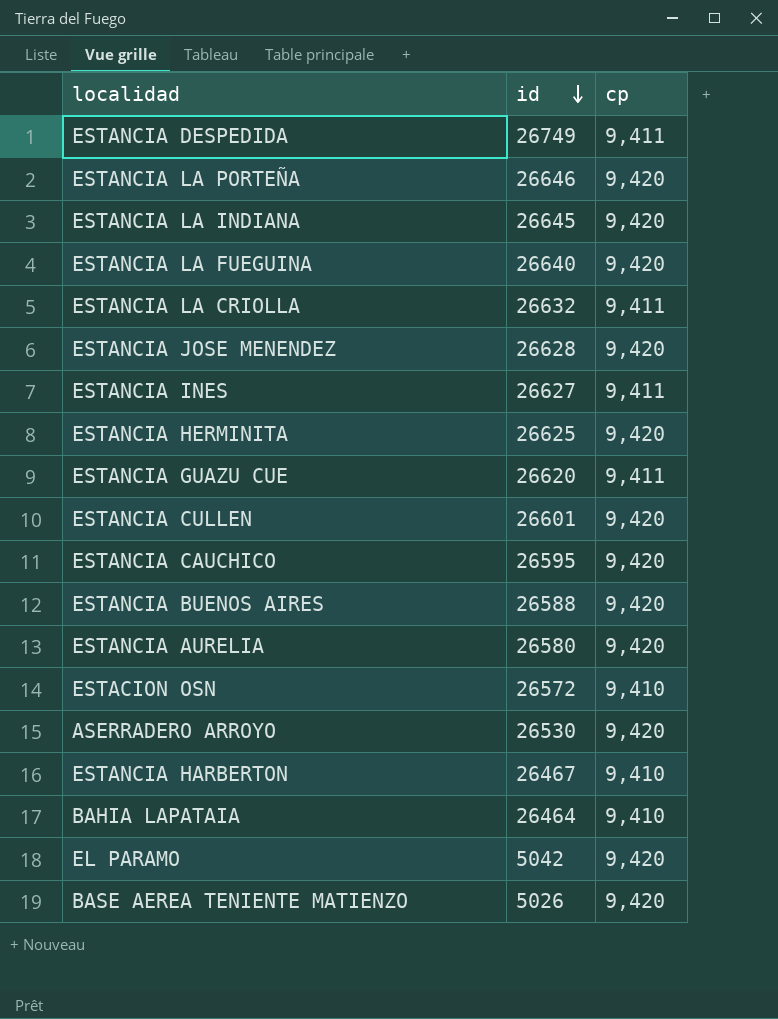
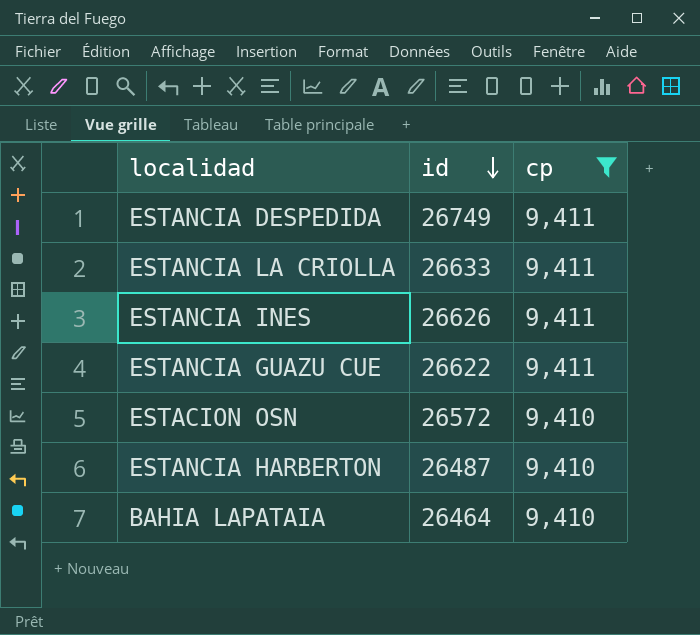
filter: none -> cp != 9,420
ESTANCIA LA CRIOLLA | id: 26632 -> 26633
ESTANCIA INES | id: 26627 -> 26626
ESTANCIA GUAZU CUE | id: 26620 -> 26622
ESTANCIA HARBERTON | id: 26467 -> 26487

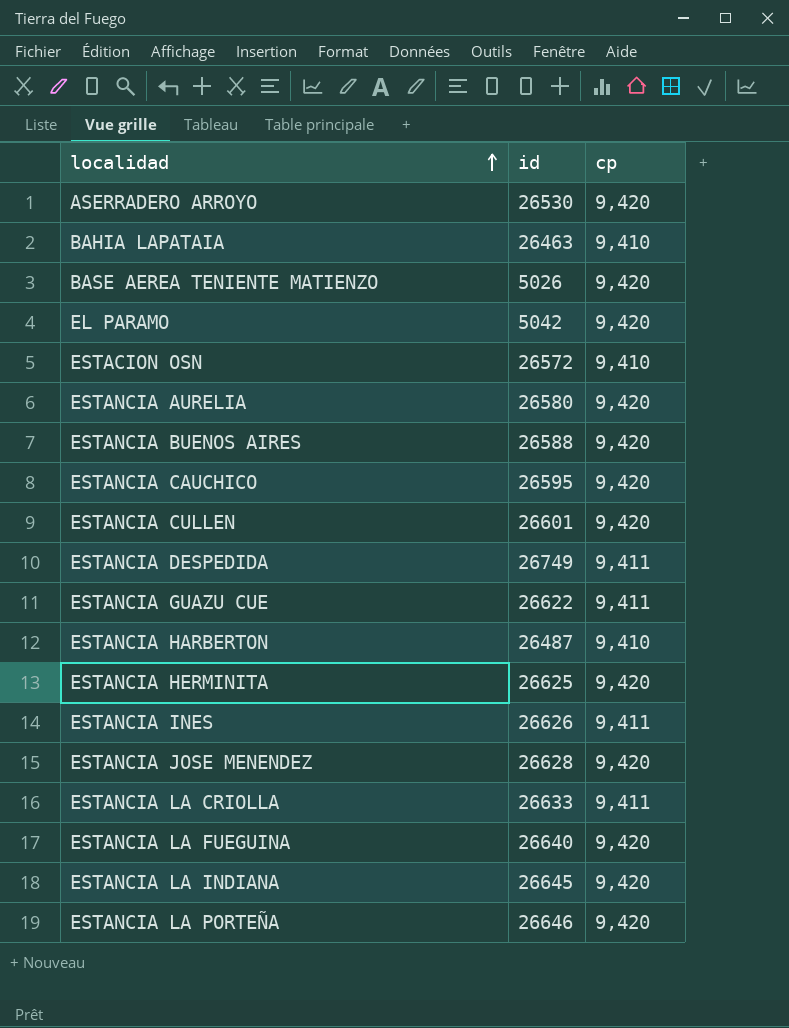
filter: cp != 9,420 -> none
row order: id descending -> localidad ascending
BAHIA LAPATAIA | id: 26464 -> 26463

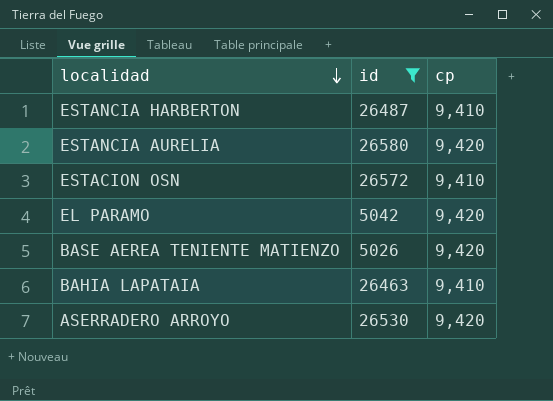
filter: none -> id <= 26580
row order: localidad ascending -> localidad descending

